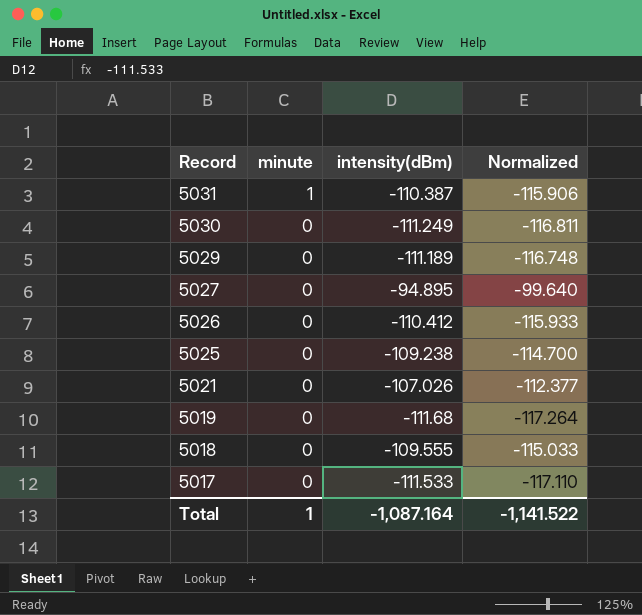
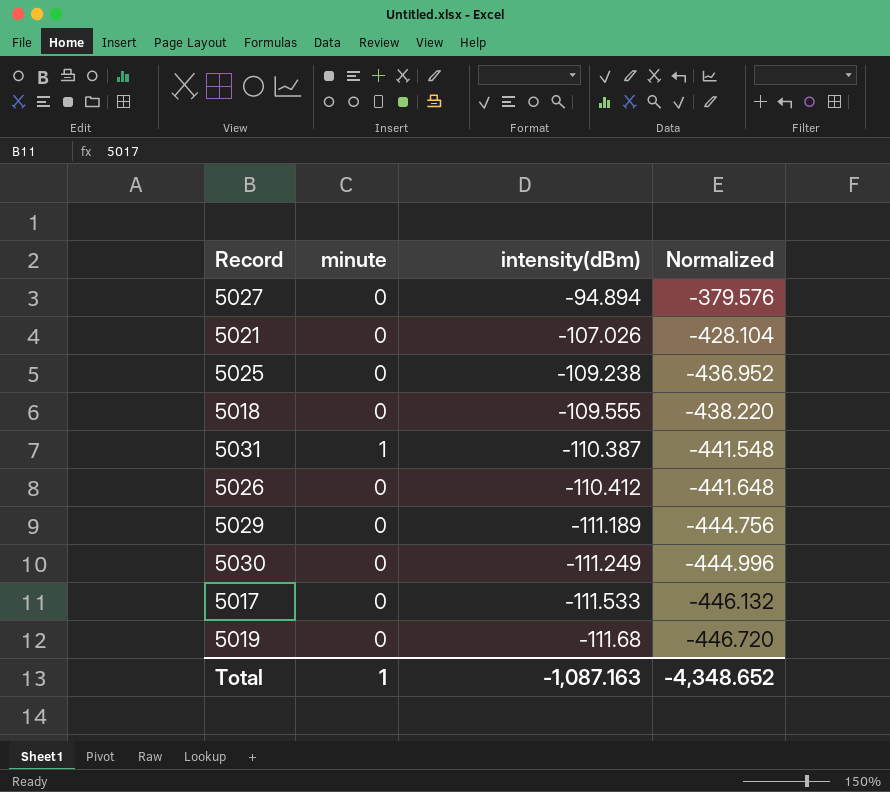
row order: Record descending -> intensity(dBm) descending
column Normalized | formula: [intensity(dBm)] * 1.05 -> [intensity(dBm)] * 4
5027 | intensity(dBm): -94.895 -> -94.894
Total | intensity(dBm): -1,087.164 -> -1,087.163
Total | Normalized: -1,141.522 -> -4,348.652

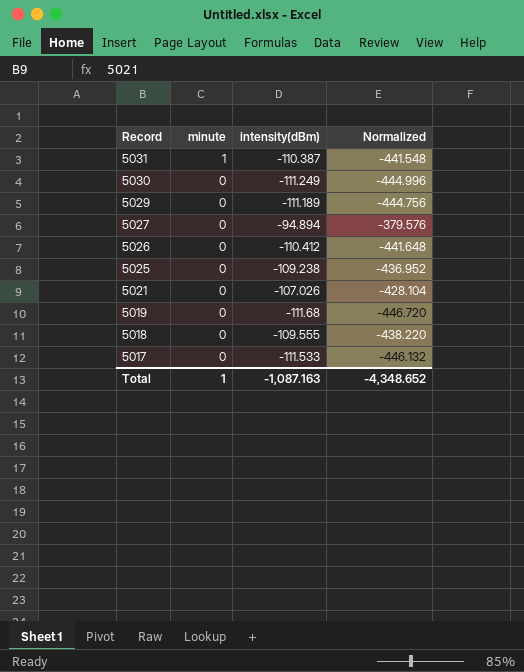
row order: intensity(dBm) descending -> Record descending

